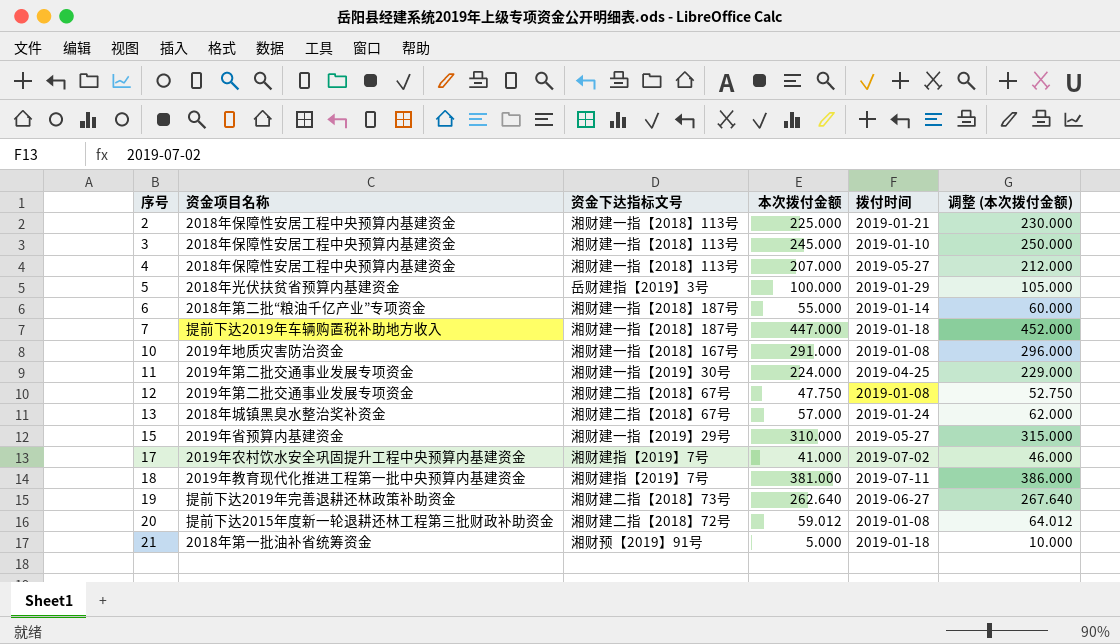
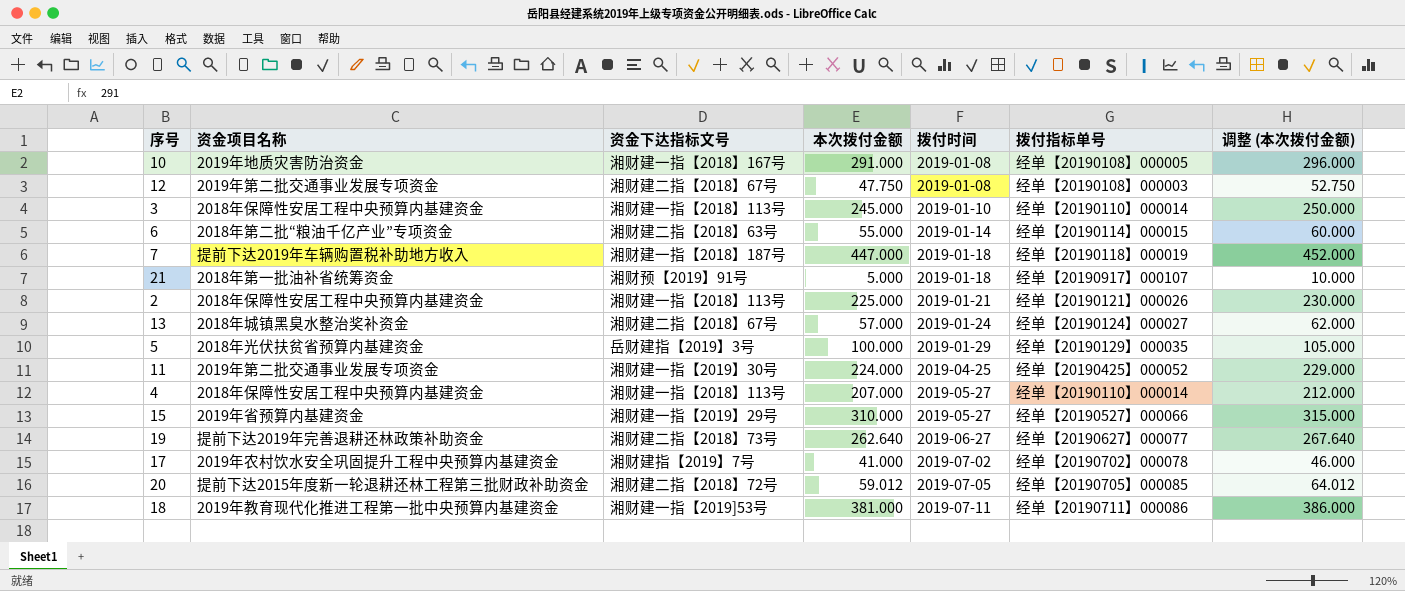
row order: 序号 ascending -> 拨付时间 ascending
column 拨付指标单号 | position: none -> 6
6 | 资金下达指标文号: 湘财建一指【2018】187号 -> 湘财建二指【2018】63号
20 | 拨付时间: 2019-01-08 -> 2019-07-05
18 | 资金下达指标文号: 湘财建指【2019】7号 -> 湘财建一指【2019]53号

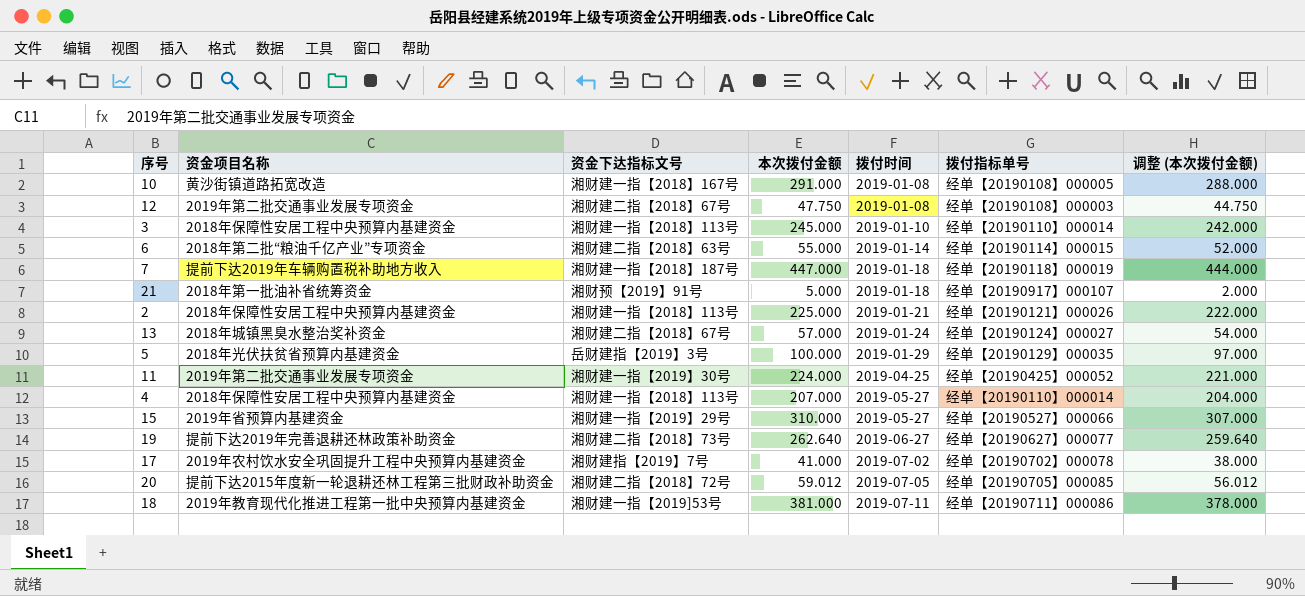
column 调整 (本次拨付金额) | formula: [本次拨付金额] + 5 -> [本次拨付金额] - 3
10 | 资金项目名称: 2019年地质灾害防治资金 -> 黄沙街镇道路拓宽改造

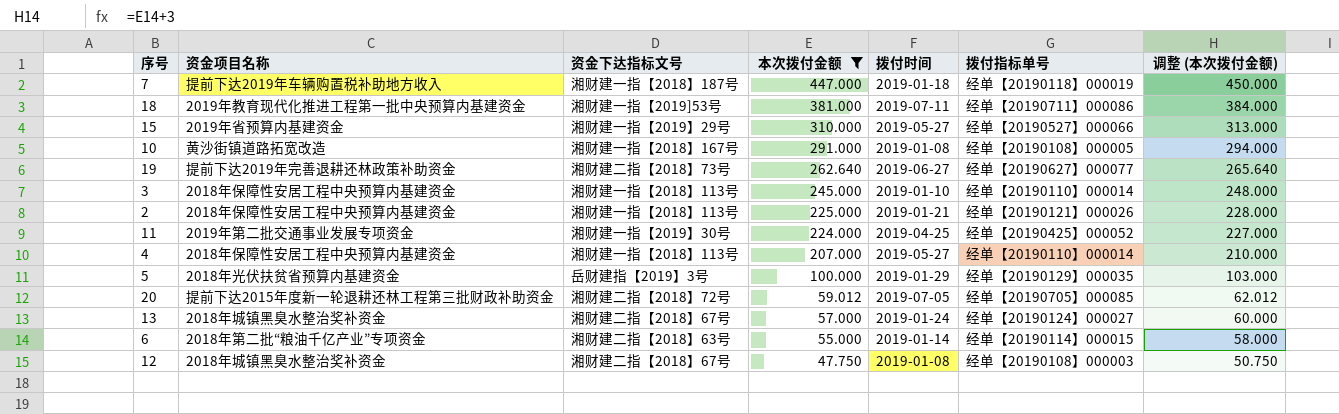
filter: none -> 本次拨付金额 >= 47.750
row order: 拨付时间 ascending -> 本次拨付金额 descending
column 调整 (本次拨付金额) | formula: [本次拨付金额] - 3 -> [本次拨付金额] + 3
12 | 资金项目名称: 2019年第二批交通事业发展专项资金 -> 2018年城镇黑臭水整治奖补资金

